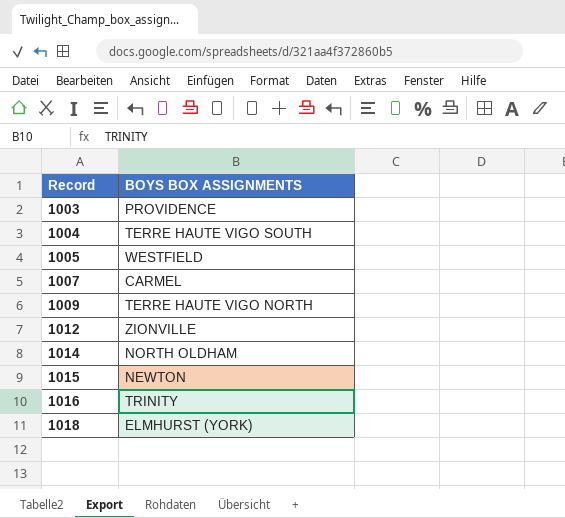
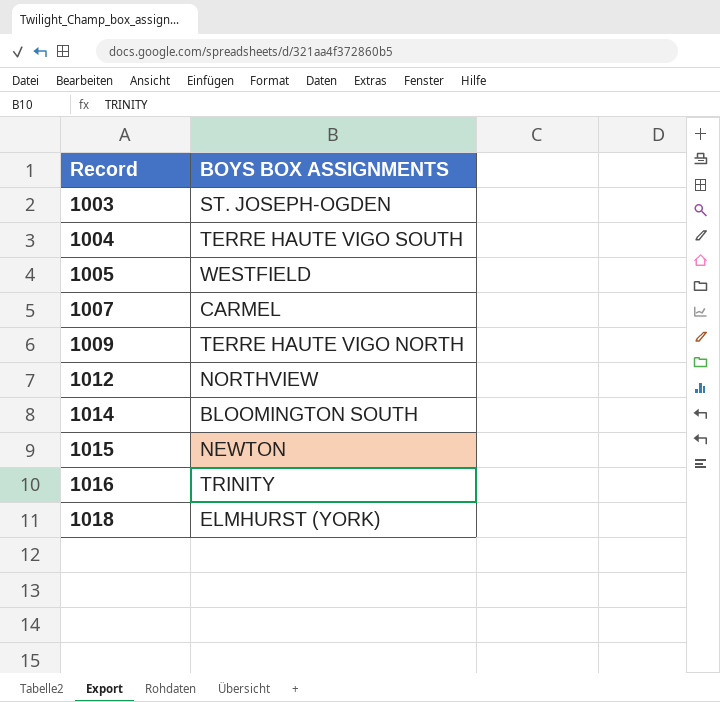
1003 | BOYS BOX ASSIGNMENTS: PROVIDENCE -> ST. JOSEPH-OGDEN
1012 | BOYS BOX ASSIGNMENTS: ZIONVILLE -> NORTHVIEW
1014 | BOYS BOX ASSIGNMENTS: NORTH OLDHAM -> BLOOMINGTON SOUTH

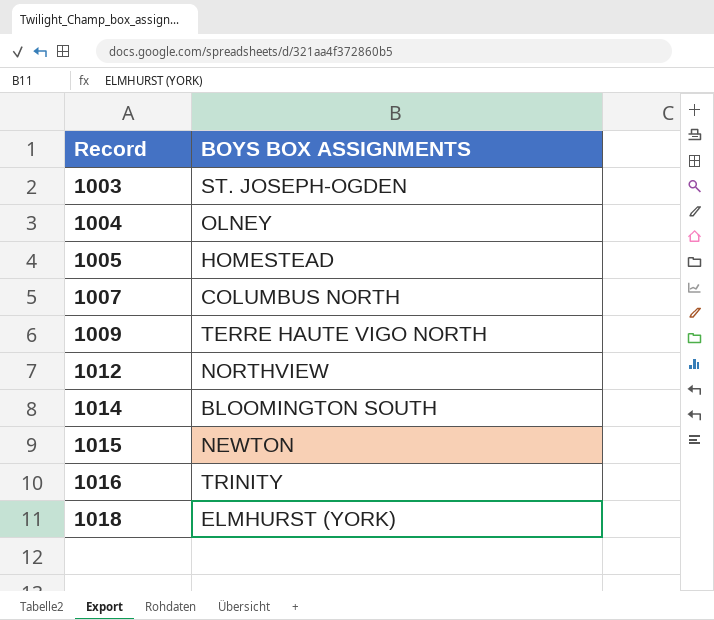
1004 | BOYS BOX ASSIGNMENTS: TERRE HAUTE VIGO SOUTH -> OLNEY
1005 | BOYS BOX ASSIGNMENTS: WESTFIELD -> HOMESTEAD
1007 | BOYS BOX ASSIGNMENTS: CARMEL -> COLUMBUS NORTH

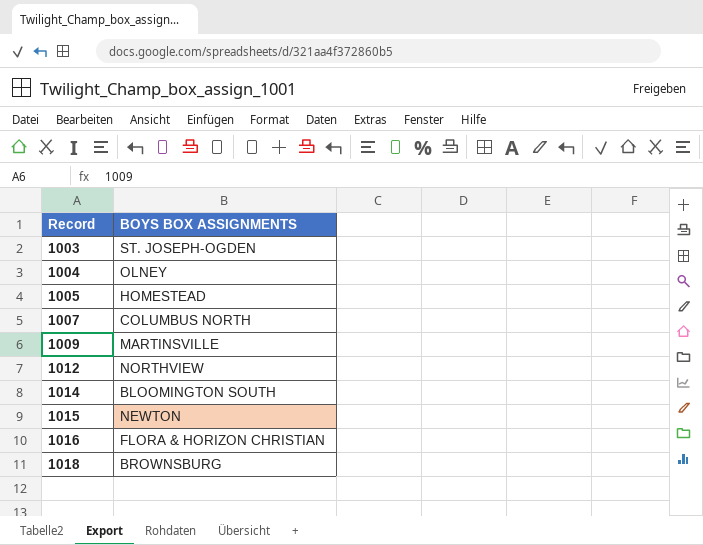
1009 | BOYS BOX ASSIGNMENTS: TERRE HAUTE VIGO NORTH -> MARTINSVILLE
1016 | BOYS BOX ASSIGNMENTS: TRINITY -> FLORA & HORIZON CHRISTIAN
1018 | BOYS BOX ASSIGNMENTS: ELMHURST (YORK) -> BROWNSBURG

